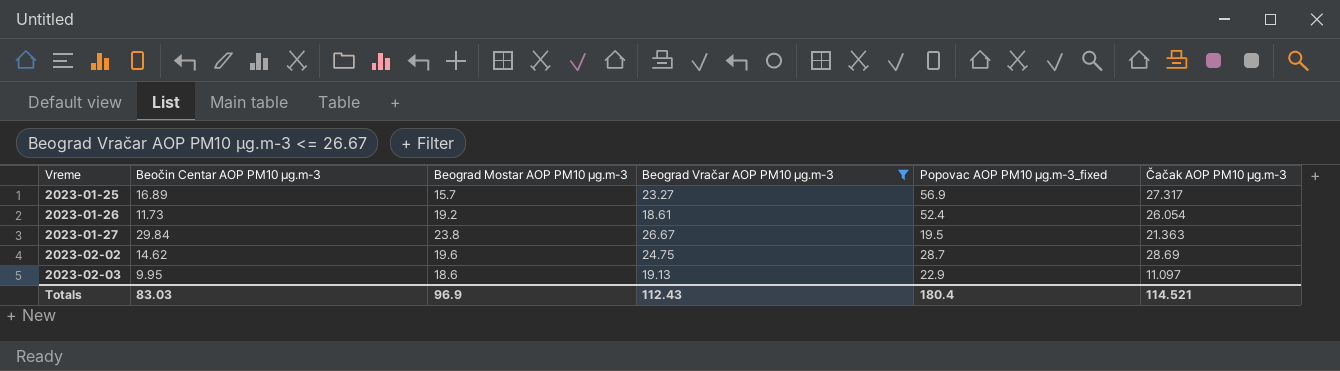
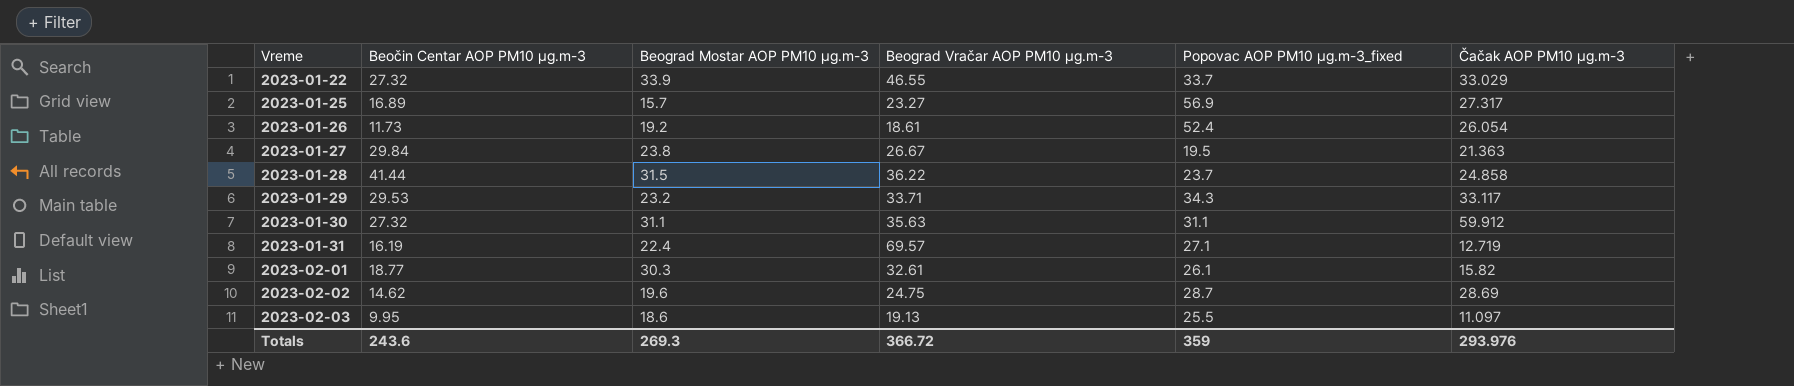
filter: Beograd Vračar AOP PM10 μg.m-3 <= 26.67 -> none
2023-02-03 | Popovac AOP PM10 μg.m-3_fixed: 22.9 -> 25.5
Totals | Beočin Centar AOP PM10 μg.m-3: 83.03 -> 243.6
Totals | Beograd Mostar AOP PM10 μg.m-3: 96.9 -> 269.3
Totals | Beograd Vračar AOP PM10 μg.m-3: 112.43 -> 366.72
Totals | Popovac AOP PM10 μg.m-3_fixed: 180.4 -> 359
Totals | Čačak AOP PM10 μg.m-3: 114.521 -> 293.976

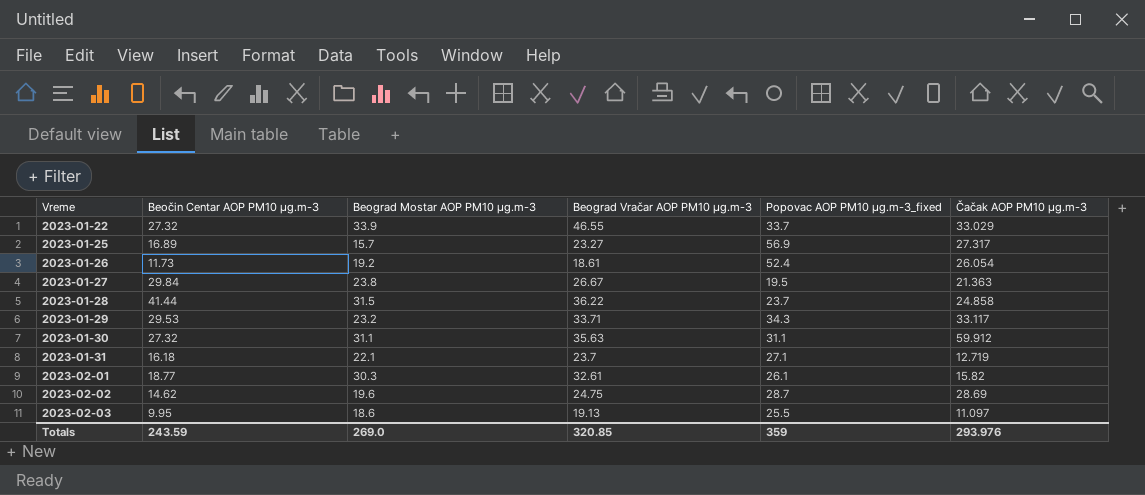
2023-01-31 | Beočin Centar AOP PM10 μg.m-3: 16.19 -> 16.18
2023-01-31 | Beograd Mostar AOP PM10 μg.m-3: 22.4 -> 22.1
2023-01-31 | Beograd Vračar AOP PM10 μg.m-3: 69.57 -> 23.7
Totals | Beočin Centar AOP PM10 μg.m-3: 243.6 -> 243.59
Totals | Beograd Mostar AOP PM10 μg.m-3: 269.3 -> 269.0
Totals | Beograd Vračar AOP PM10 μg.m-3: 366.72 -> 320.85

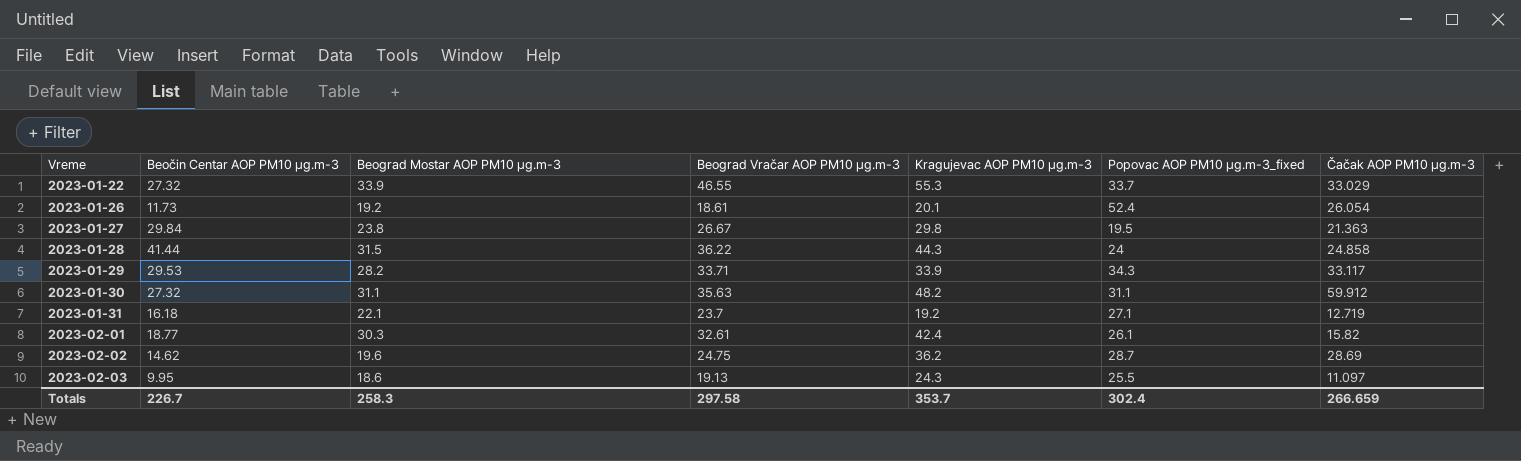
column Kragujevac AOP PM10 μg.m-3 | position: none -> 5
row 2023-01-25: 16.89 | 15.7 | 23.27 | 56.9 | 27.317 -> none
2023-01-28 | Popovac AOP PM10 μg.m-3_fixed: 23.7 -> 24
2023-01-29 | Beograd Mostar AOP PM10 μg.m-3: 23.2 -> 28.2
Totals | Beočin Centar AOP PM10 μg.m-3: 243.59 -> 226.7
Totals | Beograd Mostar AOP PM10 μg.m-3: 269.0 -> 258.3
Totals | Beograd Vračar AOP PM10 μg.m-3: 320.85 -> 297.58
Totals | Popovac AOP PM10 μg.m-3_fixed: 359 -> 302.4
Totals | Čačak AOP PM10 μg.m-3: 293.976 -> 266.659

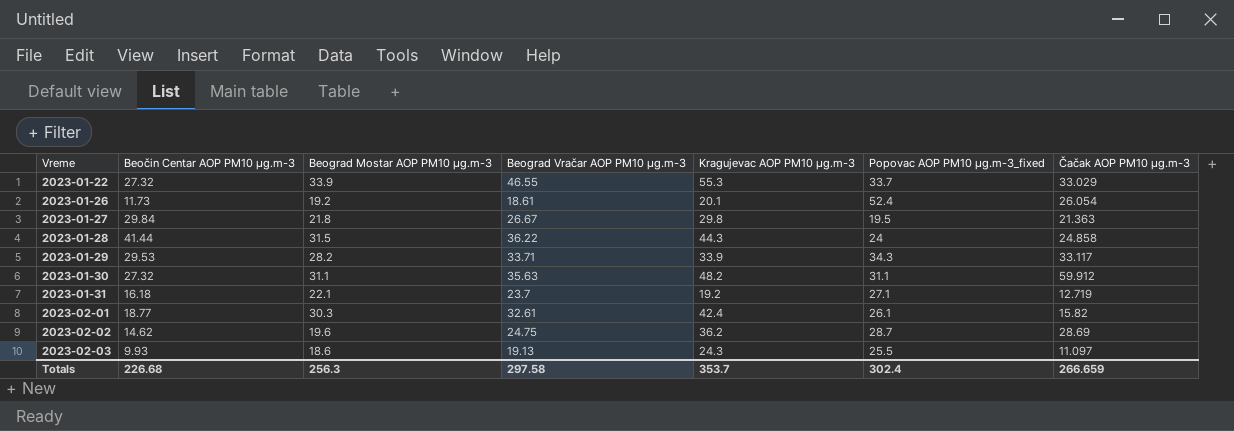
2023-01-27 | Beograd Mostar AOP PM10 μg.m-3: 23.8 -> 21.8
2023-02-03 | Beočin Centar AOP PM10 μg.m-3: 9.95 -> 9.93
Totals | Beočin Centar AOP PM10 μg.m-3: 226.7 -> 226.68
Totals | Beograd Mostar AOP PM10 μg.m-3: 258.3 -> 256.3

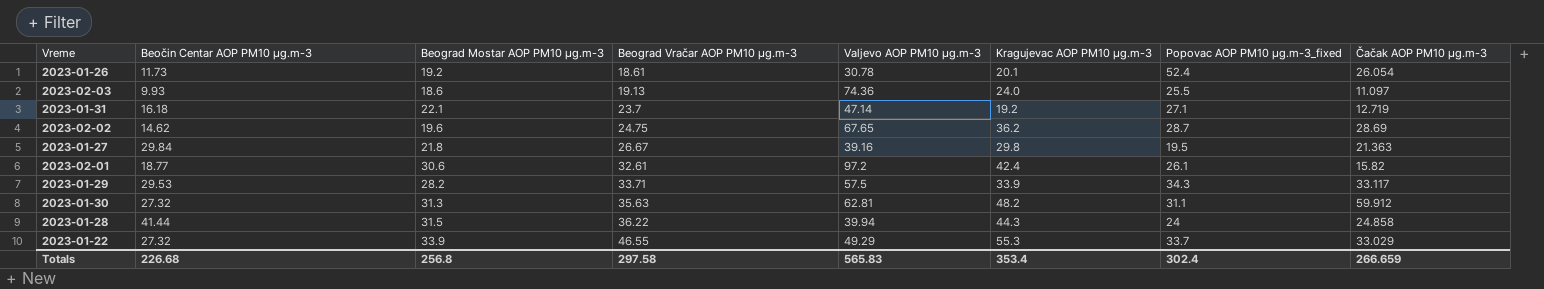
row order: Vreme ascending -> Beograd Vračar AOP PM10 μg.m-3 ascending
column Valjevo AOP PM10 μg.m-3 | position: none -> 5
2023-02-03 | Kragujevac AOP PM10 μg.m-3: 24.3 -> 24.0
2023-02-01 | Beograd Mostar AOP PM10 μg.m-3: 30.3 -> 30.6
2023-01-30 | Beograd Mostar AOP PM10 μg.m-3: 31.1 -> 31.3
Totals | Beograd Mostar AOP PM10 μg.m-3: 256.3 -> 256.8
Totals | Kragujevac AOP PM10 μg.m-3: 353.7 -> 353.4

